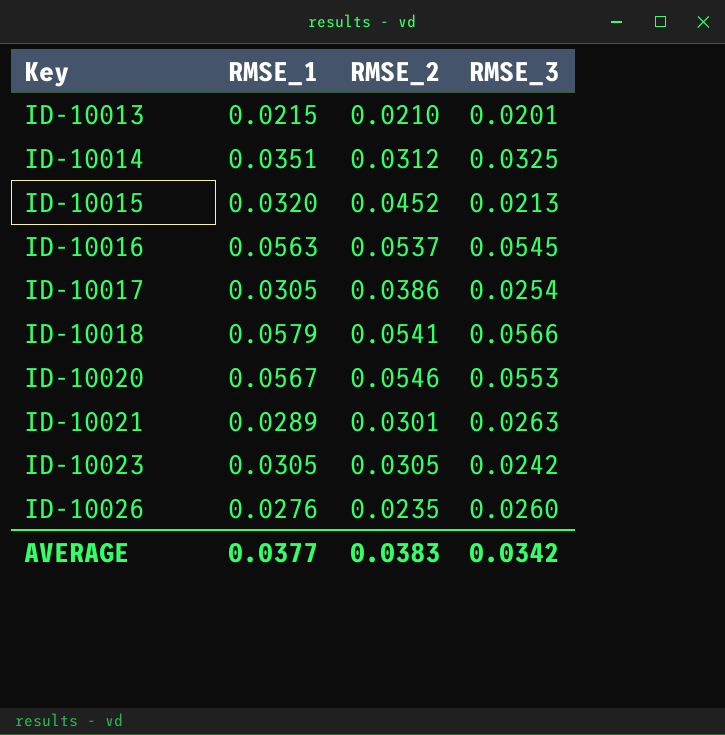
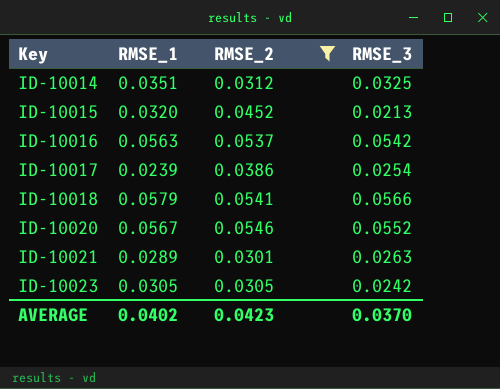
filter: none -> RMSE_2 >= 0.0301
ID-10016 | RMSE_3: 0.0545 -> 0.0542
ID-10017 | RMSE_1: 0.0305 -> 0.0239
ID-10020 | RMSE_3: 0.0553 -> 0.0552
AVERAGE | RMSE_1: 0.0377 -> 0.0402
AVERAGE | RMSE_2: 0.0383 -> 0.0423
AVERAGE | RMSE_3: 0.0342 -> 0.0370

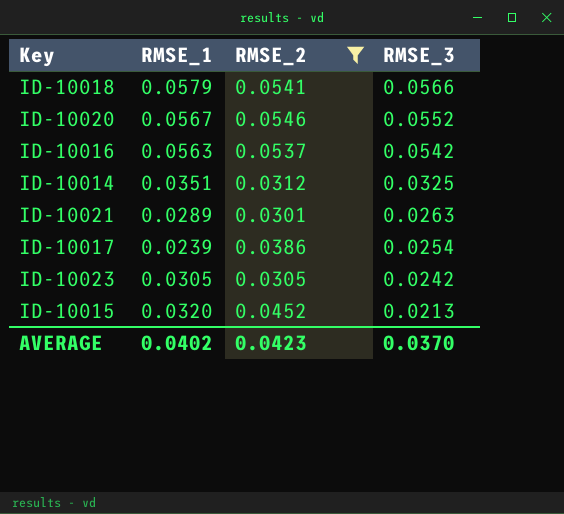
row order: Key ascending -> RMSE_3 descending

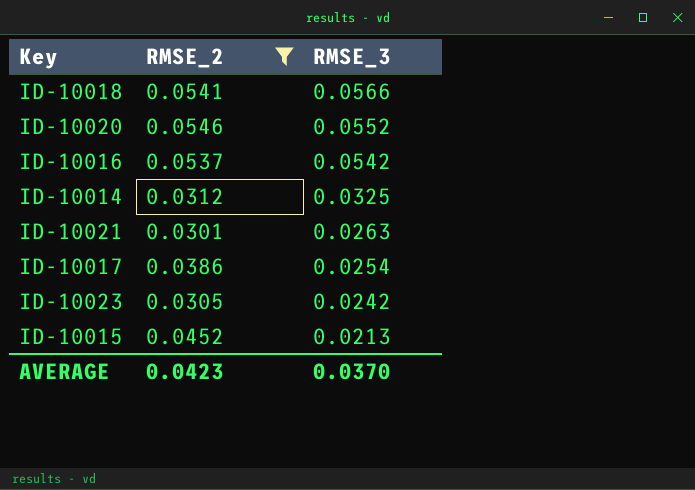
column RMSE_1 | position: 2 -> none

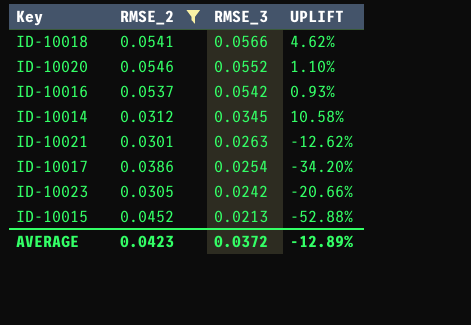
column UPLIFT | formula: none -> ([RMSE_3] - [RMSE_2]) / [RMSE_2]
ID-10014 | RMSE_3: 0.0325 -> 0.0345
AVERAGE | RMSE_3: 0.0370 -> 0.0372

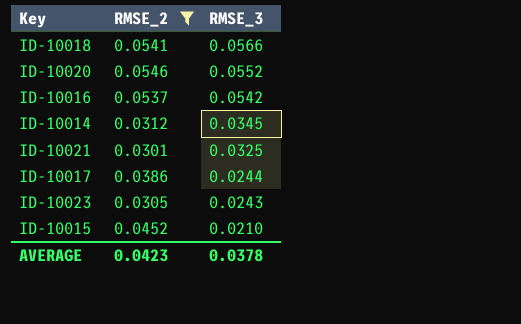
column UPLIFT | formula: ([RMSE_3] - [RMSE_2]) / [RMSE_2] -> none
ID-10021 | RMSE_3: 0.0263 -> 0.0325
ID-10017 | RMSE_3: 0.0254 -> 0.0244
ID-10023 | RMSE_3: 0.0242 -> 0.0243
ID-10015 | RMSE_3: 0.0213 -> 0.0210
AVERAGE | RMSE_3: 0.0372 -> 0.0378

